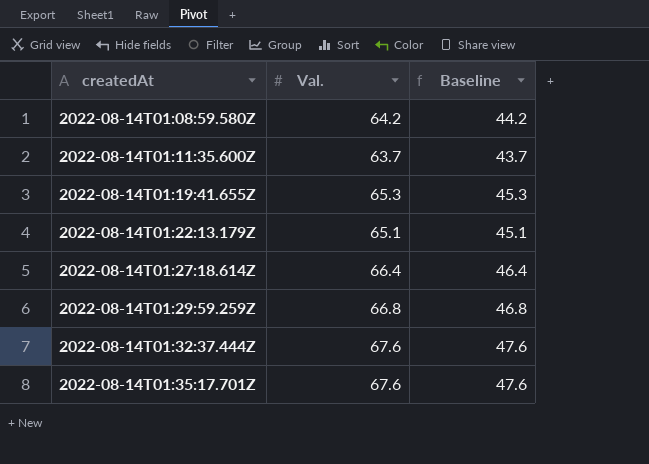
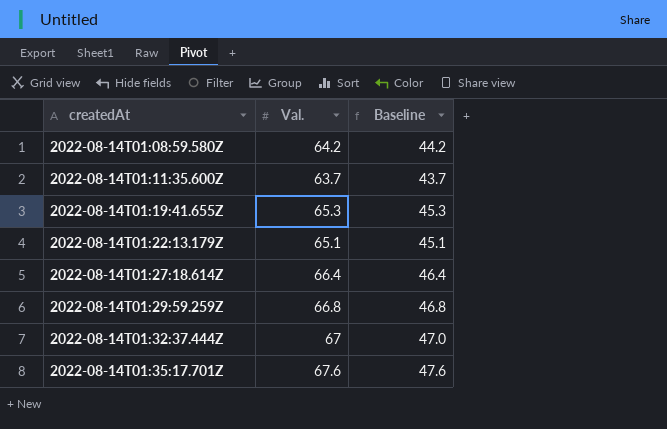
2022-08-14T01:32:37.444Z | Val.: 67.6 -> 67
2022-08-14T01:32:37.444Z | Baseline: 47.6 -> 47.0

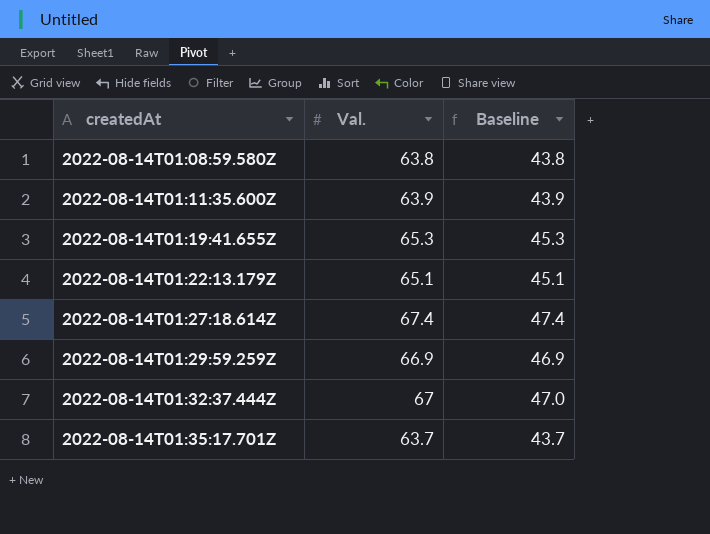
2022-08-14T01:08:59.580Z | Val.: 64.2 -> 63.8
2022-08-14T01:08:59.580Z | Baseline: 44.2 -> 43.8
2022-08-14T01:11:35.600Z | Val.: 63.7 -> 63.9
2022-08-14T01:11:35.600Z | Baseline: 43.7 -> 43.9
2022-08-14T01:27:18.614Z | Val.: 66.4 -> 67.4
2022-08-14T01:27:18.614Z | Baseline: 46.4 -> 47.4
2022-08-14T01:29:59.259Z | Val.: 66.8 -> 66.9
2022-08-14T01:29:59.259Z | Baseline: 46.8 -> 46.9
2022-08-14T01:35:17.701Z | Val.: 67.6 -> 63.7
2022-08-14T01:35:17.701Z | Baseline: 47.6 -> 43.7

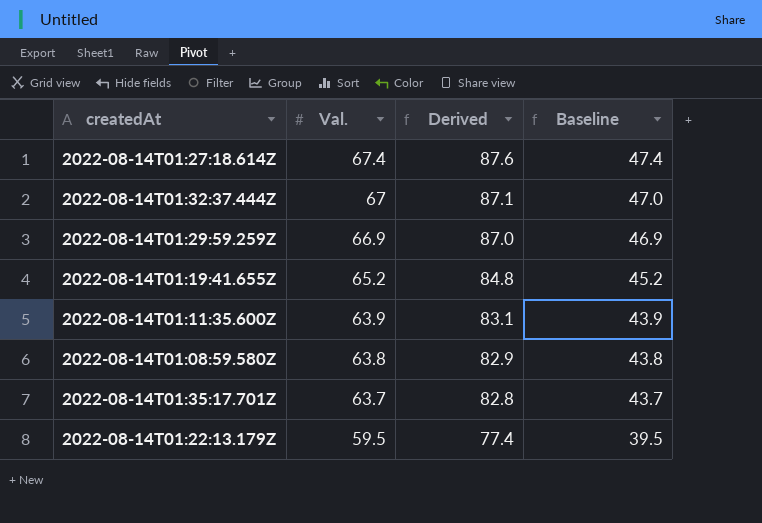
row order: createdAt ascending -> Val. descending
column Derived | formula: none -> [Val.] * 1.3
2022-08-14T01:19:41.655Z | Val.: 65.3 -> 65.2
2022-08-14T01:19:41.655Z | Baseline: 45.3 -> 45.2
2022-08-14T01:22:13.179Z | Val.: 65.1 -> 59.5
2022-08-14T01:22:13.179Z | Baseline: 45.1 -> 39.5

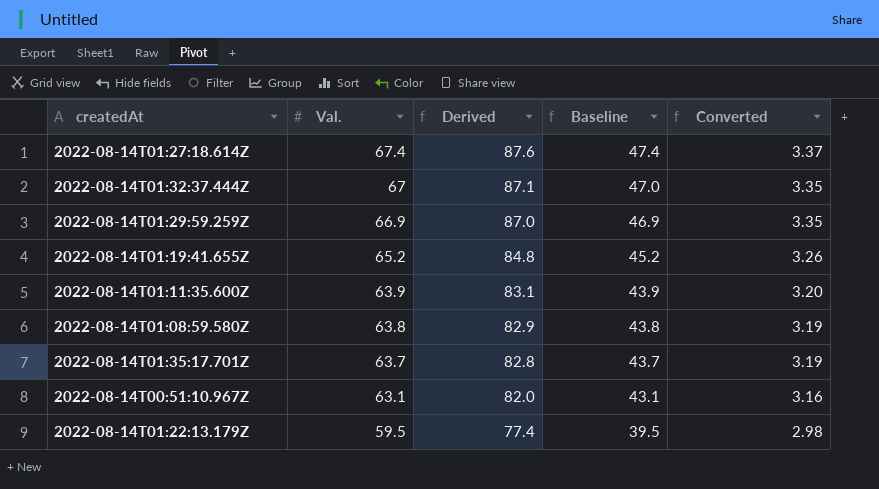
column Converted | formula: none -> [Val.] * 0.05
row 2022-08-14T00:51:10.967Z: none -> 63.1 | 82.0 | 43.1 | 3.16

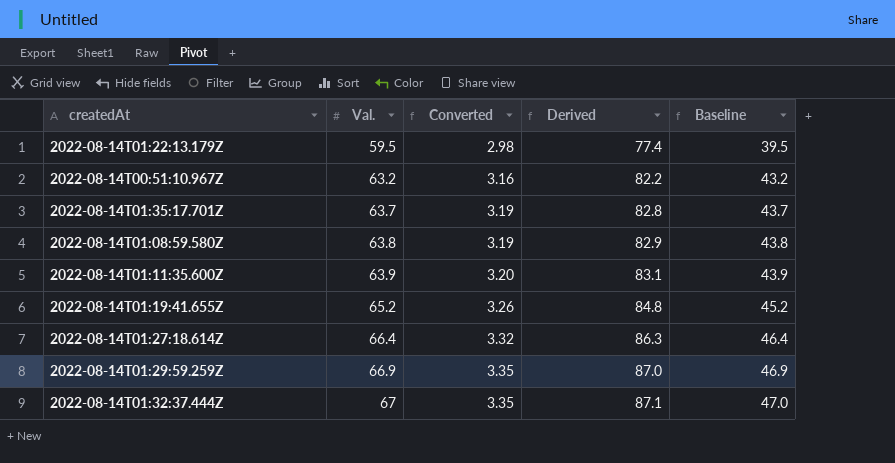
row order: Val. descending -> Val. ascending
column Converted | position: 5 -> 3
2022-08-14T00:51:10.967Z | Val.: 63.1 -> 63.2
2022-08-14T00:51:10.967Z | Derived: 82.0 -> 82.2
2022-08-14T00:51:10.967Z | Baseline: 43.1 -> 43.2
2022-08-14T01:27:18.614Z | Val.: 67.4 -> 66.4
2022-08-14T01:27:18.614Z | Converted: 3.37 -> 3.32
2022-08-14T01:27:18.614Z | Derived: 87.6 -> 86.3
2022-08-14T01:27:18.614Z | Baseline: 47.4 -> 46.4

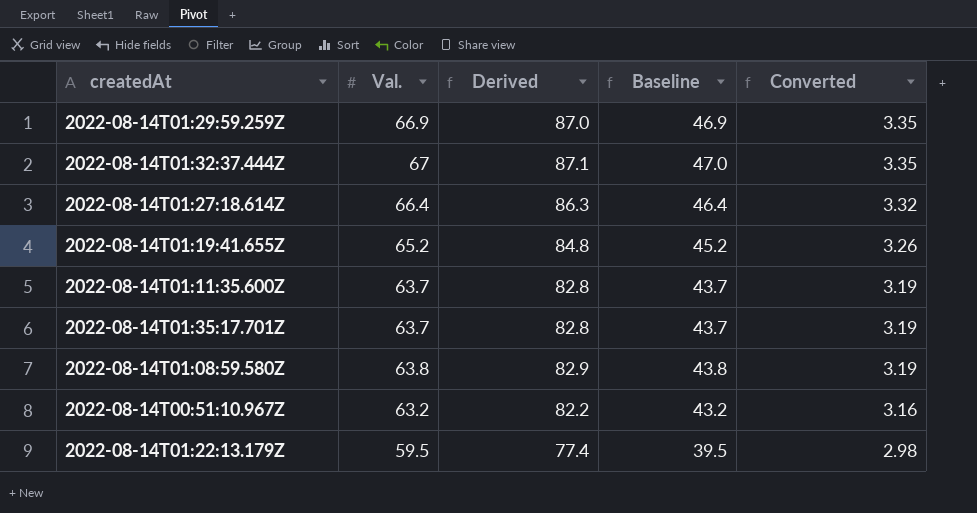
row order: Val. ascending -> Converted descending
column Converted | position: 3 -> 5
2022-08-14T01:11:35.600Z | Val.: 63.9 -> 63.7
2022-08-14T01:11:35.600Z | Derived: 83.1 -> 82.8
2022-08-14T01:11:35.600Z | Baseline: 43.9 -> 43.7
2022-08-14T01:11:35.600Z | Converted: 3.20 -> 3.19

